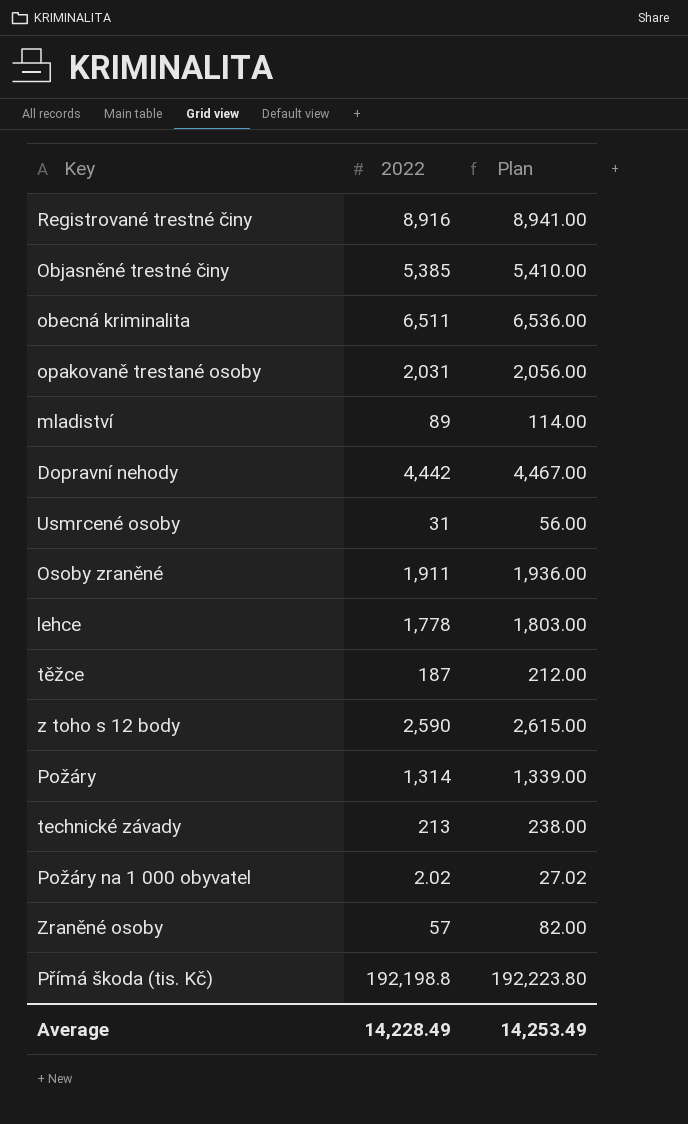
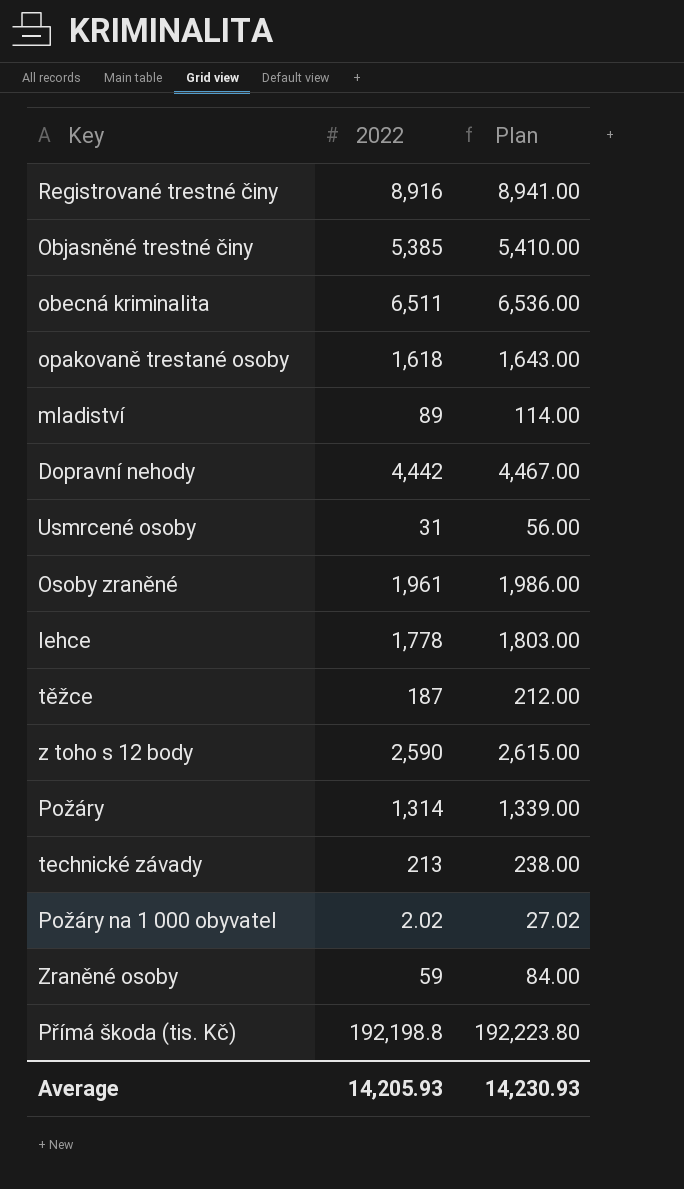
opakovaně trestané osoby | 2022: 2,031 -> 1,618
opakovaně trestané osoby | Plan: 2,056.00 -> 1,643.00
Osoby zraněné | 2022: 1,911 -> 1,961
Osoby zraněné | Plan: 1,936.00 -> 1,986.00
Zraněné osoby | 2022: 57 -> 59
Zraněné osoby | Plan: 82.00 -> 84.00
Average | 2022: 14,228.49 -> 14,205.93
Average | Plan: 14,253.49 -> 14,230.93

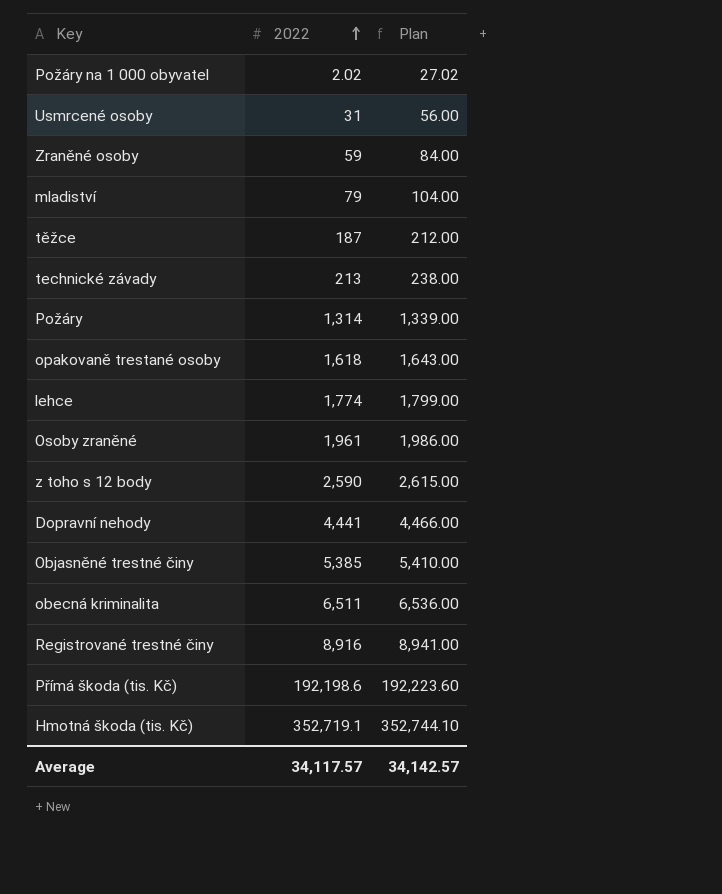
row order: none -> 2022 ascending
mladiství | 2022: 89 -> 79
mladiství | Plan: 114.00 -> 104.00
lehce | 2022: 1,778 -> 1,774
lehce | Plan: 1,803.00 -> 1,799.00
Dopravní nehody | 2022: 4,442 -> 4,441
Dopravní nehody | Plan: 4,467.00 -> 4,466.00
Přímá škoda (tis. Kč) | 2022: 192,198.8 -> 192,198.6
Přímá škoda (tis. Kč) | Plan: 192,223.80 -> 192,223.60
row Hmotná škoda (tis. Kč): none -> 352,719.1 | 352,744.10
Average | 2022: 14,205.93 -> 34,117.57
Average | Plan: 14,230.93 -> 34,142.57

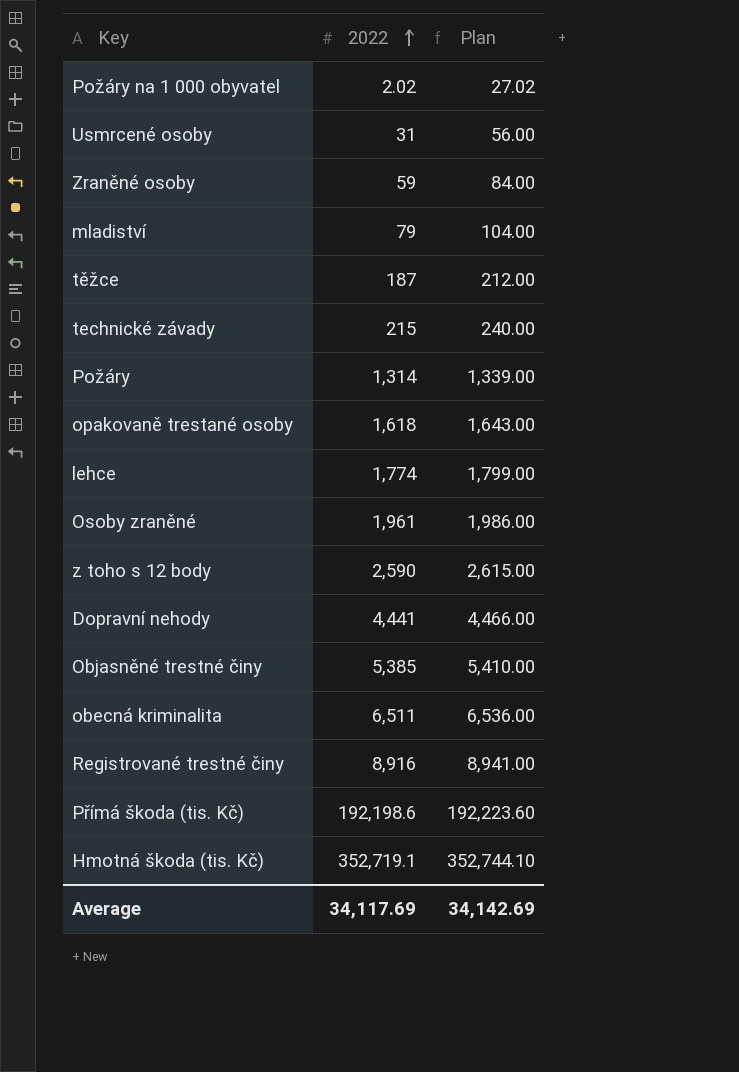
technické závady | 2022: 213 -> 215
technické závady | Plan: 238.00 -> 240.00
Average | 2022: 34,117.57 -> 34,117.69
Average | Plan: 34,142.57 -> 34,142.69

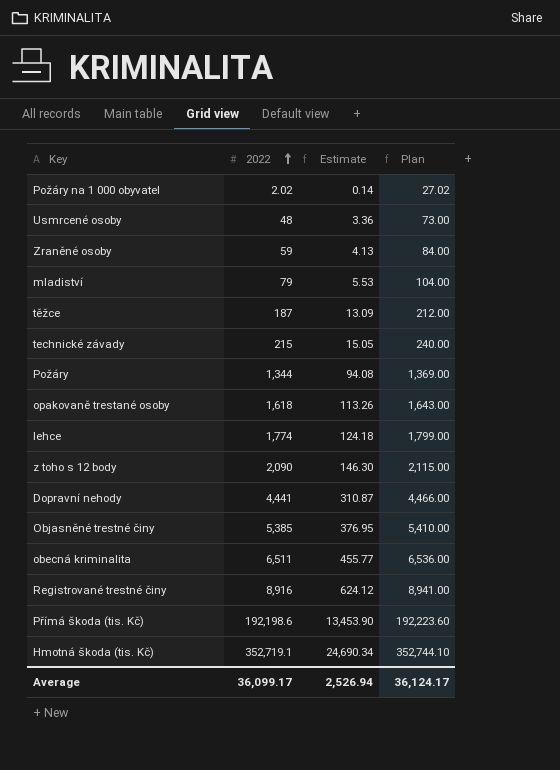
column Estimate | formula: none -> [2022] * 0.07
row Osoby zraněné: 1,961 | 1,986.00 -> none
Usmrcené osoby | 2022: 31 -> 48
Usmrcené osoby | Plan: 56.00 -> 73.00
Požáry | 2022: 1,314 -> 1,344
Požáry | Plan: 1,339.00 -> 1,369.00
z toho s 12 body | 2022: 2,590 -> 2,090
z toho s 12 body | Plan: 2,615.00 -> 2,115.00
Average | 2022: 34,117.69 -> 36,099.17
Average | Plan: 34,142.69 -> 36,124.17

